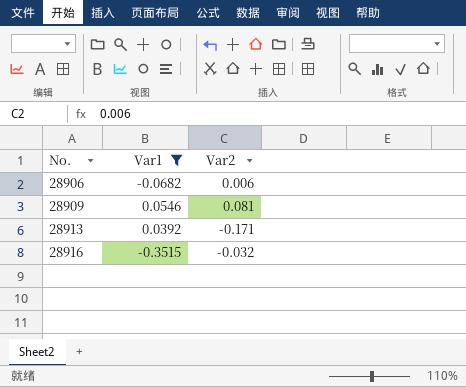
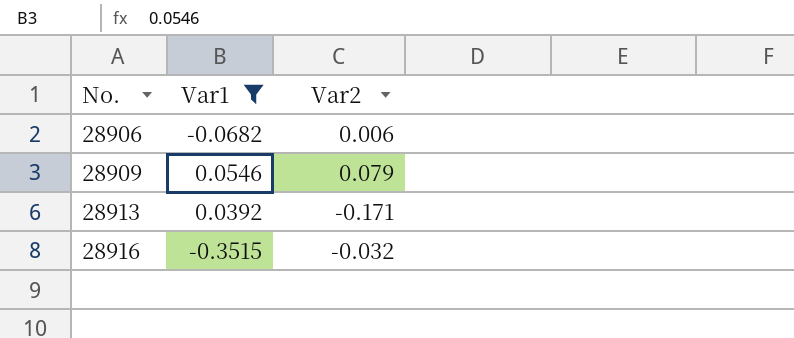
28909 | Var2: 0.081 -> 0.079

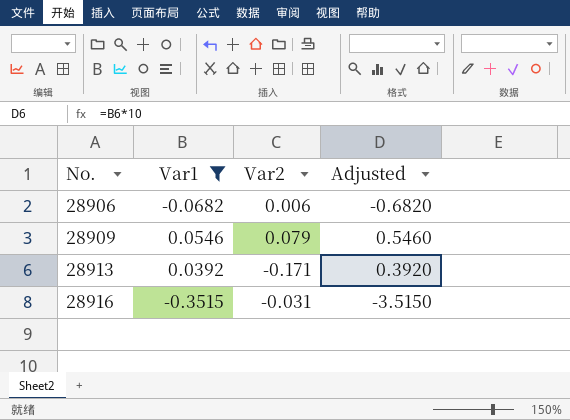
column Adjusted | formula: none -> [Var1] * 10
28916 | Var2: -0.032 -> -0.031

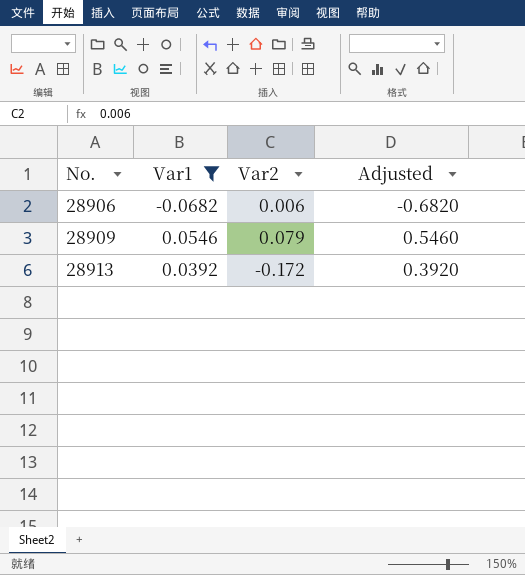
row 28916: -0.3515 | -0.031 | -3.5150 -> none
28913 | Var2: -0.171 -> -0.172

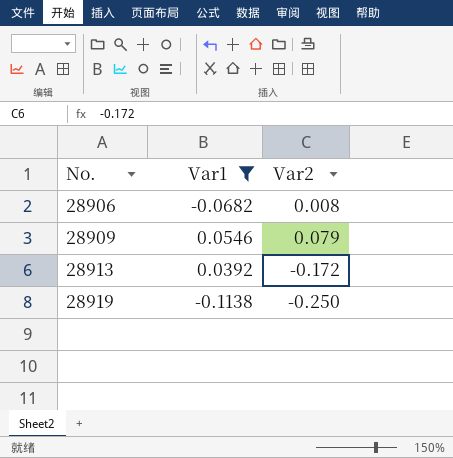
column Adjusted | formula: [Var1] * 10 -> none
28906 | Var2: 0.006 -> 0.008
row 28919: none -> -0.1138 | -0.250

